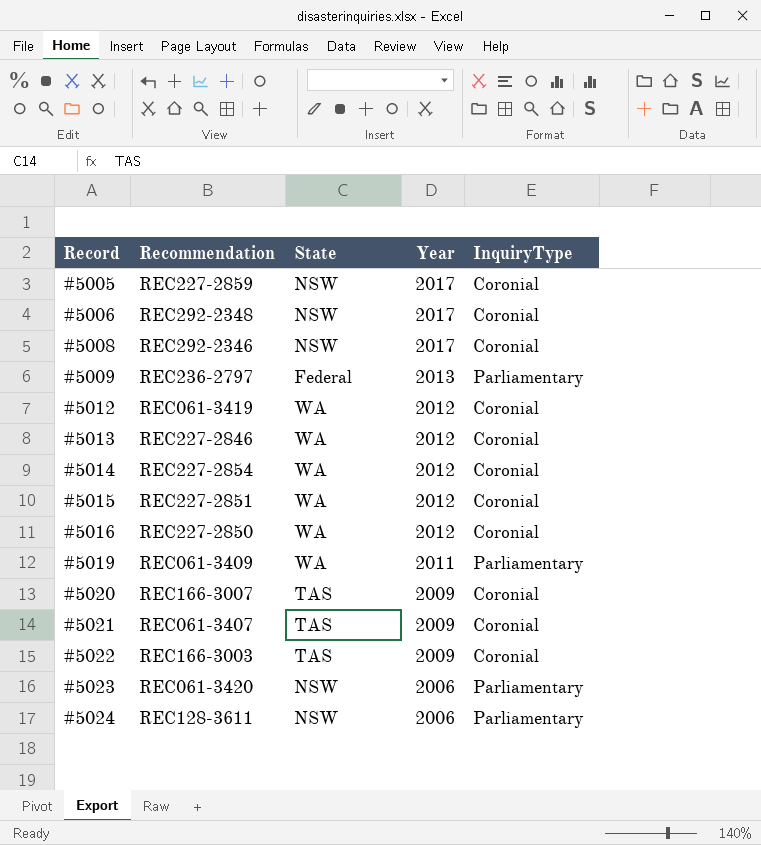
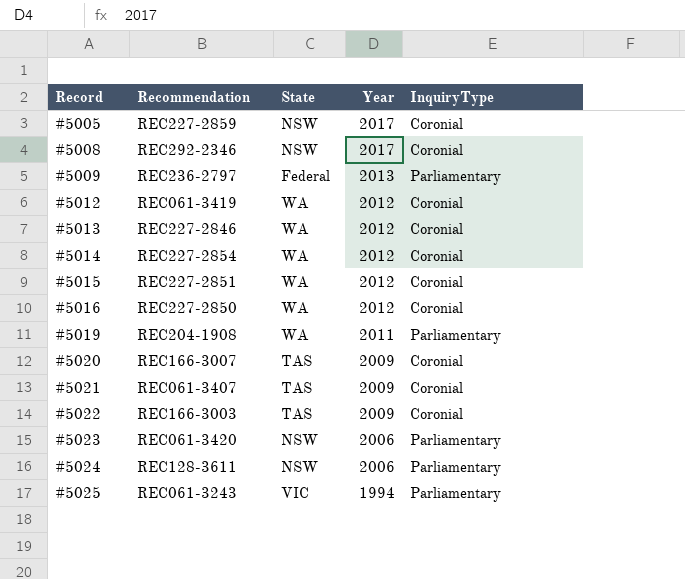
row #5006: REC292-2348 | NSW | 2017 | Coronial -> none
#5019 | Recommendation: REC061-3409 -> REC204-1908
row #5025: none -> REC061-3243 | VIC | 1994 | Parliamentary

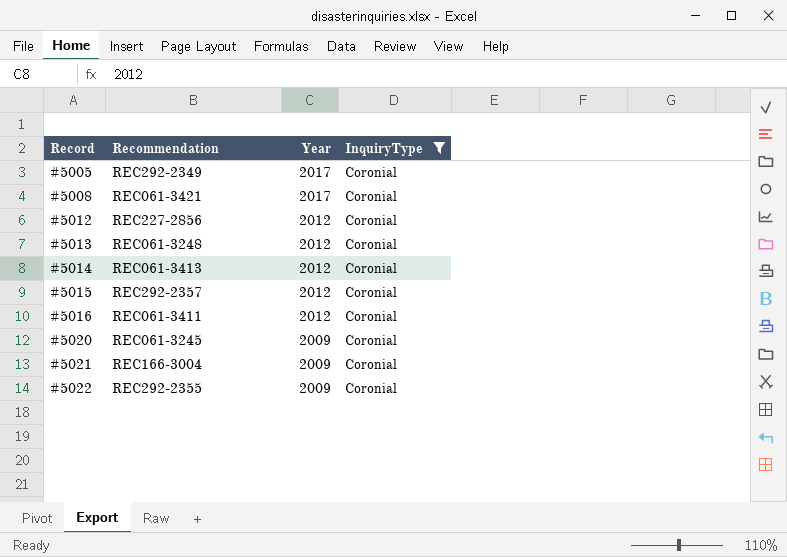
filter: none -> InquiryType = Coronial
column State | position: 3 -> none
#5005 | Recommendation: REC227-2859 -> REC292-2349
#5008 | Recommendation: REC292-2346 -> REC061-3421
#5012 | Recommendation: REC061-3419 -> REC227-2856
#5013 | Recommendation: REC227-2846 -> REC061-3248
#5014 | Recommendation: REC227-2854 -> REC061-3413
#5015 | Recommendation: REC227-2851 -> REC292-2357
#5016 | Recommendation: REC227-2850 -> REC061-3411
#5020 | Recommendation: REC166-3007 -> REC061-3245
#5021 | Recommendation: REC061-3407 -> REC166-3004
#5022 | Recommendation: REC166-3003 -> REC292-2355

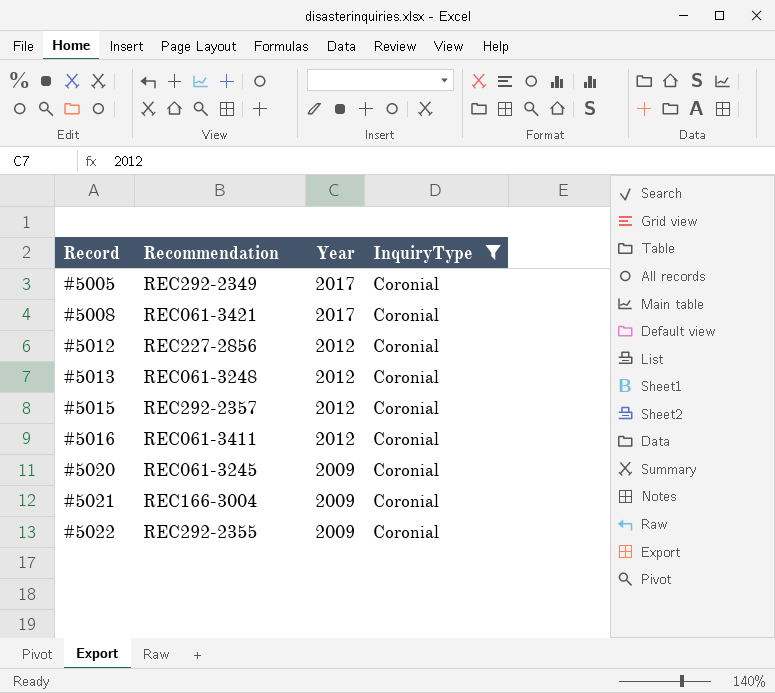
row #5014: REC061-3413 | 2012 | Coronial -> none

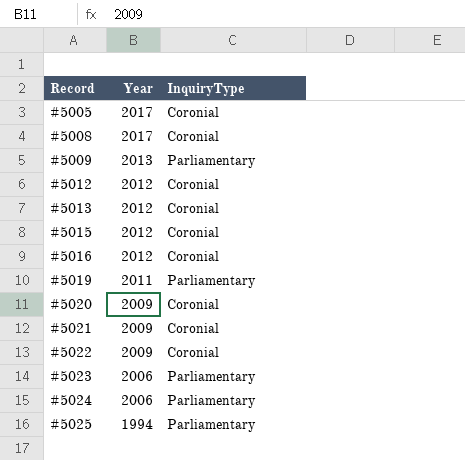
filter: InquiryType = Coronial -> none
column Recommendation | position: 2 -> none

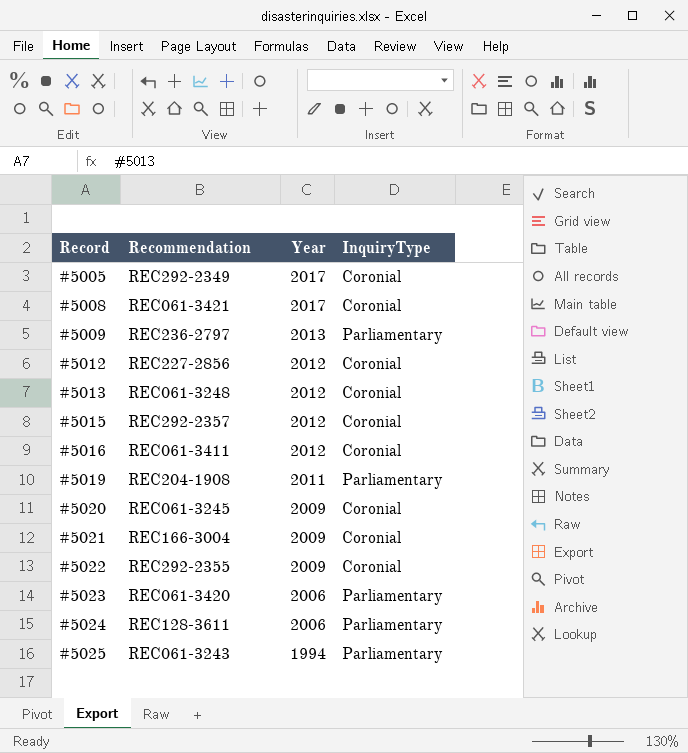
column Recommendation | position: none -> 2

